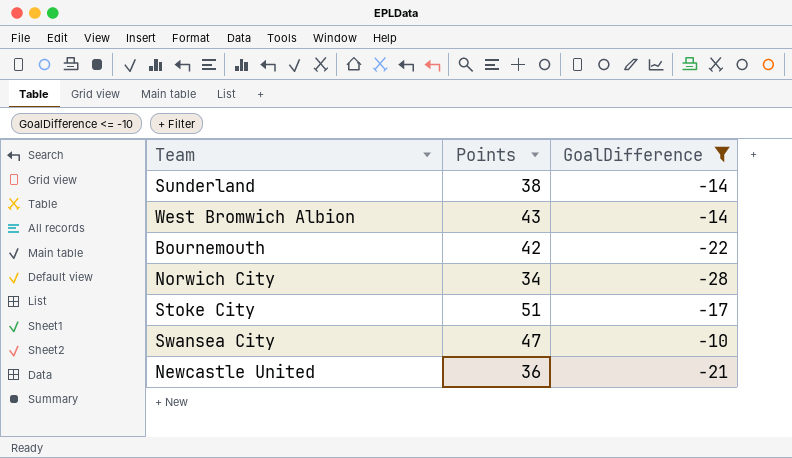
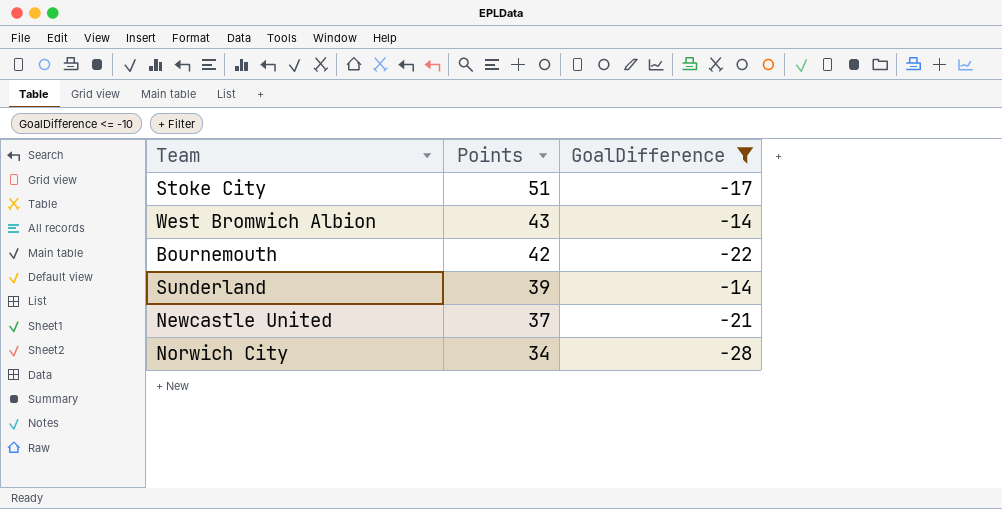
row order: none -> Points descending
row Swansea City: 47 | -10 -> none
Sunderland | Points: 38 -> 39
Newcastle United | Points: 36 -> 37

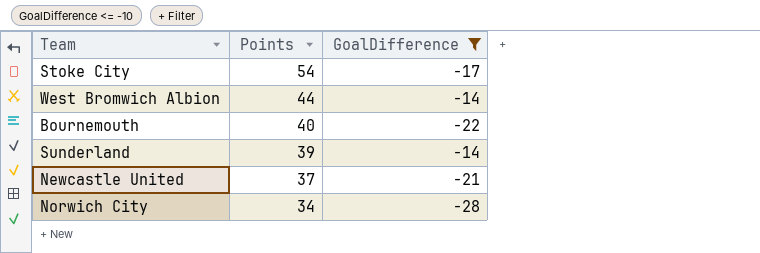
Stoke City | Points: 51 -> 54
West Bromwich Albion | Points: 43 -> 44
Bournemouth | Points: 42 -> 40

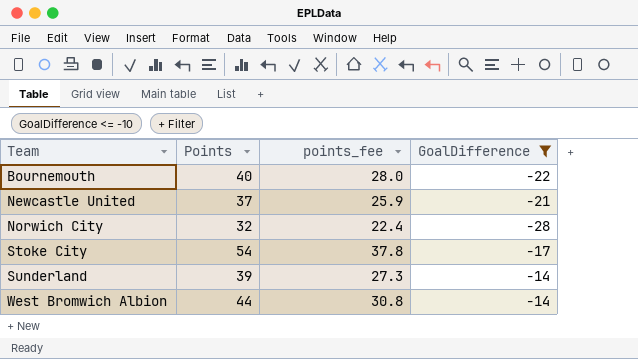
row order: Points descending -> Team ascending
column points_fee | formula: none -> [Points] * 0.7
Norwich City | Points: 34 -> 32

